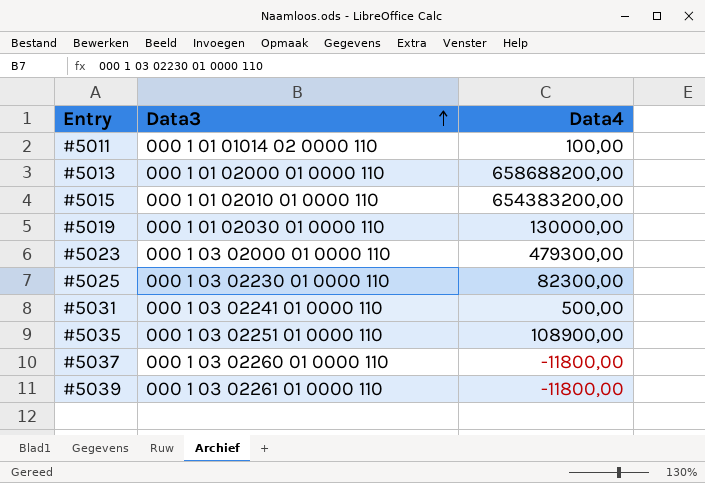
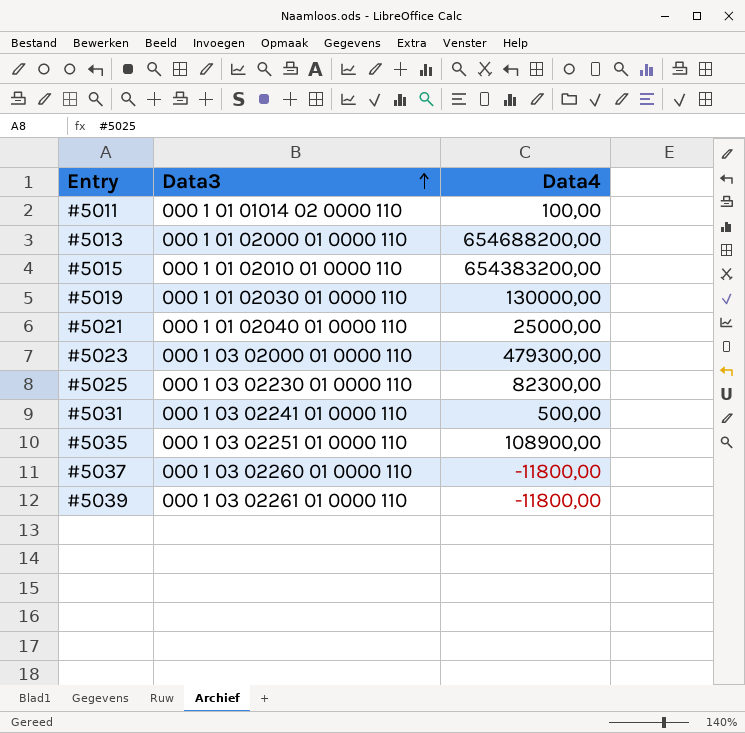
#5013 | Data4: 658688200,00 -> 654688200,00
row #5021: none -> 000 1 01 02040 01 0000 110 | 25000,00

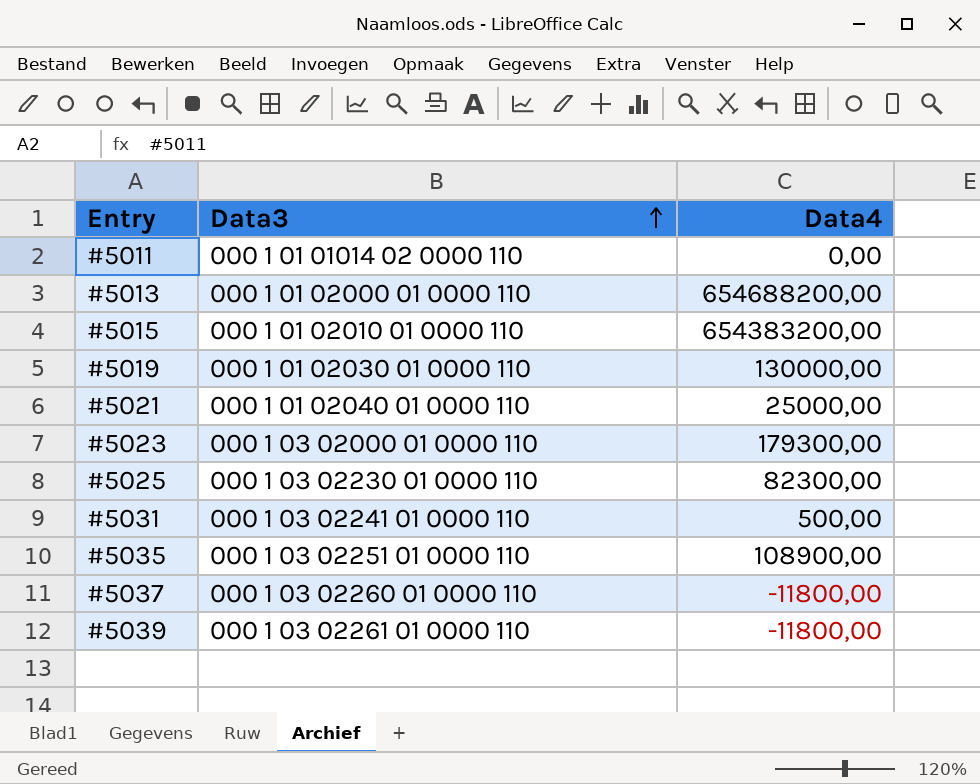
#5011 | Data4: 100,00 -> 0,00
#5023 | Data4: 479300,00 -> 179300,00

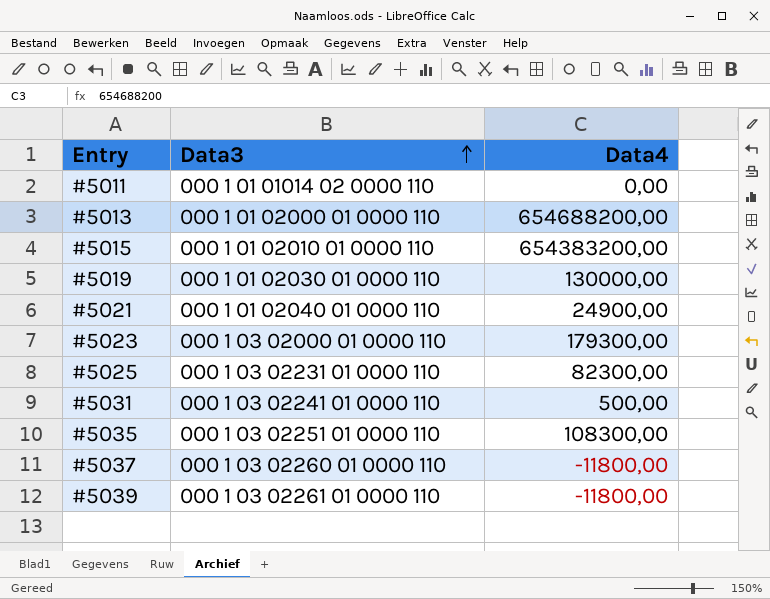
#5021 | Data4: 25000,00 -> 24900,00
#5025 | Data3: 000 1 03 02230 01 0000 110 -> 000 1 03 02231 01 0000 110
#5035 | Data4: 108900,00 -> 108300,00

